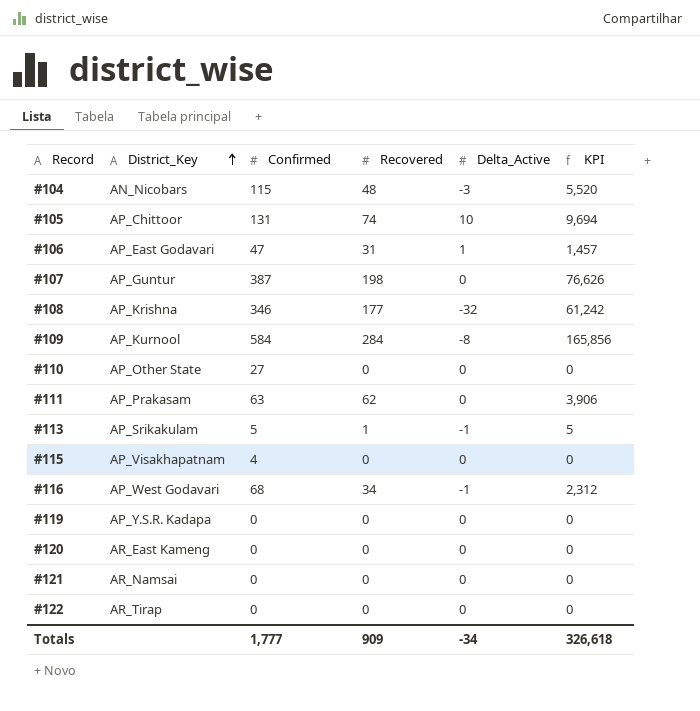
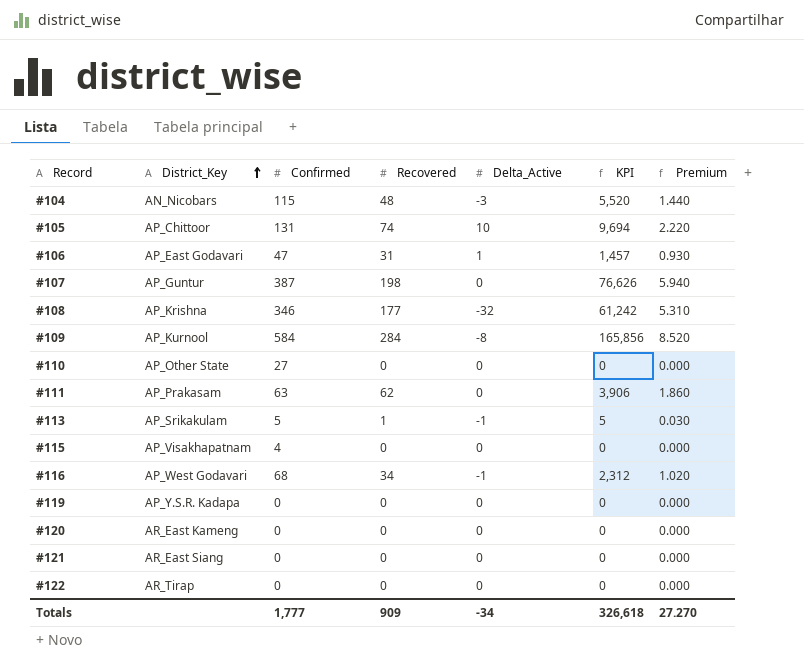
column Premium | formula: none -> [Recovered] * 0.03
#121 | District_Key: AR_Namsai -> AR_East Siang

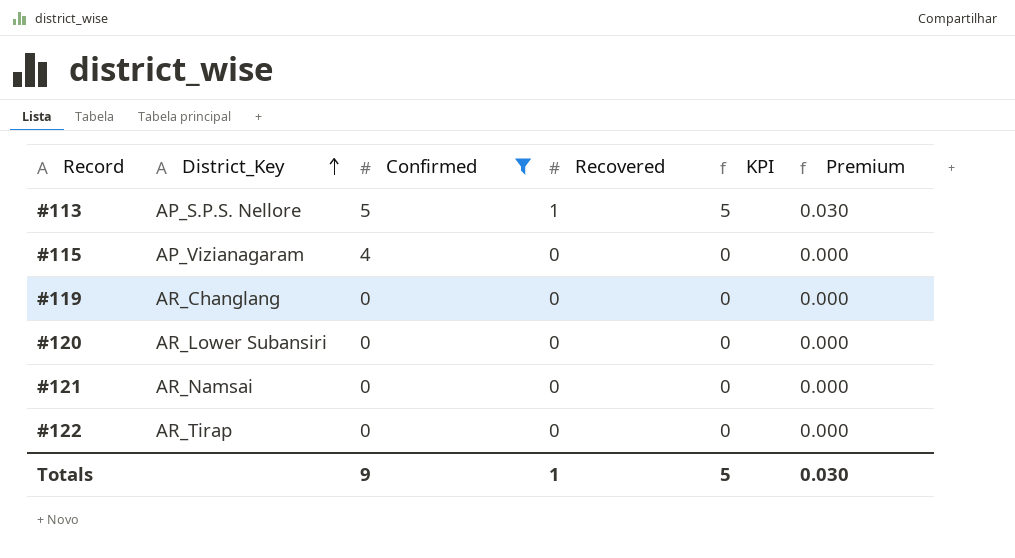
filter: none -> Confirmed <= 5
column Delta_Active | position: 5 -> none
#113 | District_Key: AP_Srikakulam -> AP_S.P.S. Nellore
#115 | District_Key: AP_Visakhapatnam -> AP_Vizianagaram
#119 | District_Key: AP_Y.S.R. Kadapa -> AR_Changlang
#120 | District_Key: AR_East Kameng -> AR_Lower Subansiri
#121 | District_Key: AR_East Siang -> AR_Namsai
Totals | Confirmed: 1,777 -> 9
Totals | Recovered: 909 -> 1
Totals | KPI: 326,618 -> 5
Totals | Premium: 27.270 -> 0.030

